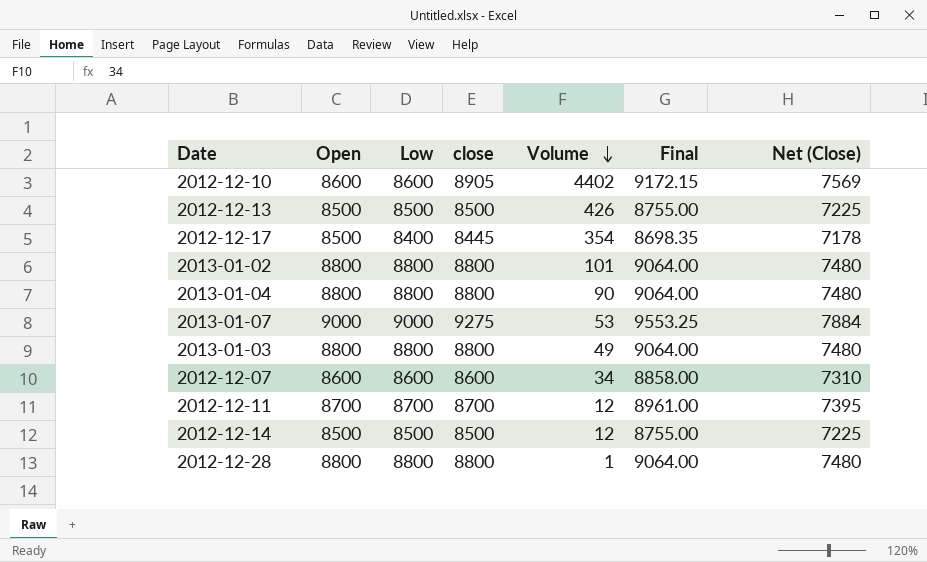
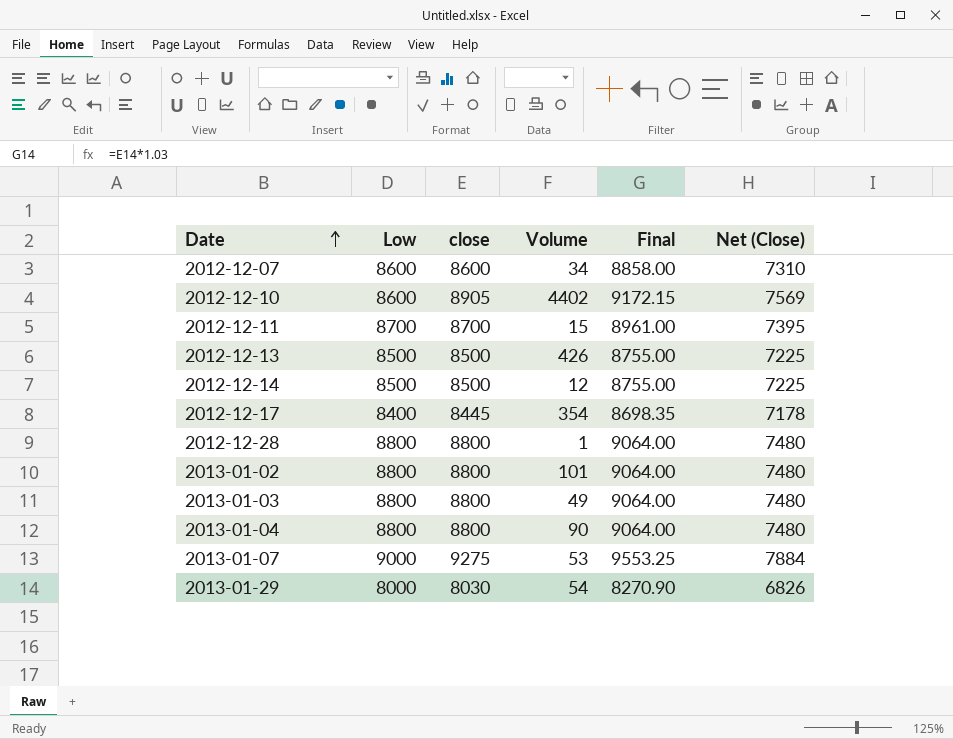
row order: Volume descending -> Date ascending
column Open | position: 2 -> none
2012-12-11 | Volume: 12 -> 15
row 2013-01-29: none -> 8000 | 8030 | 54 | 8270.90 | 6826

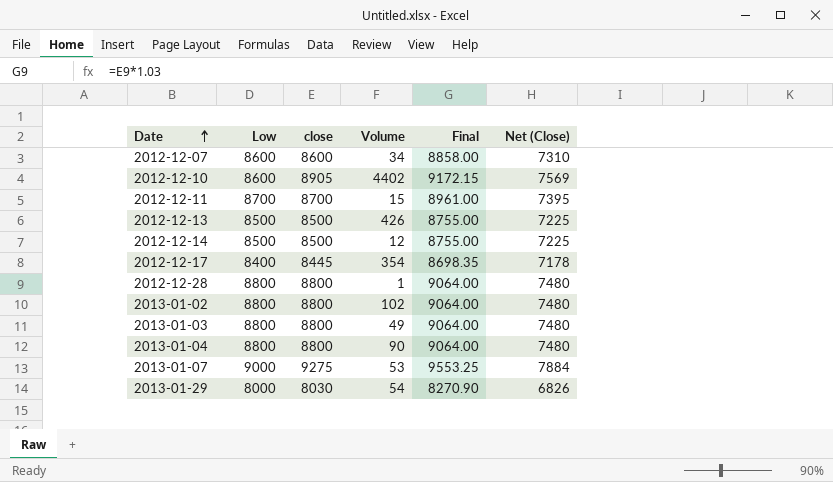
2013-01-02 | Volume: 101 -> 102

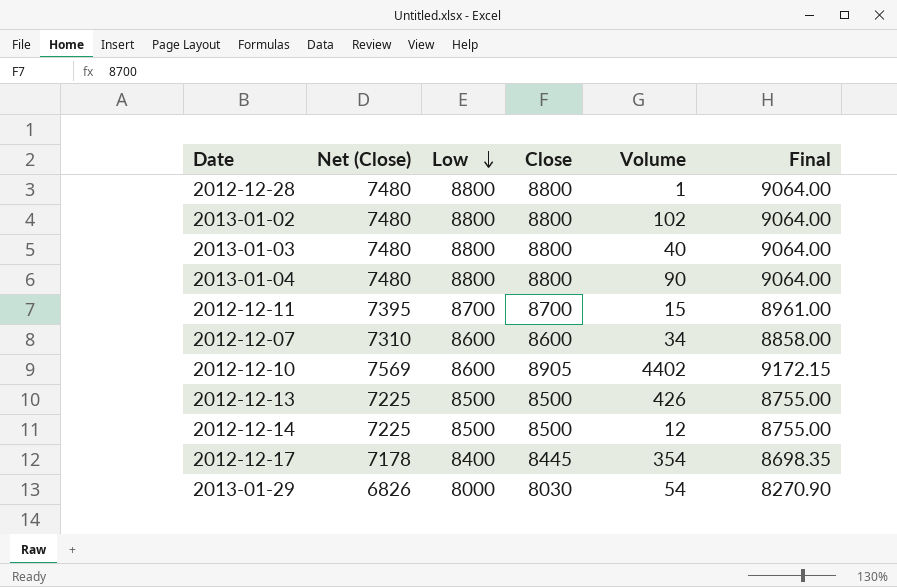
row order: Date ascending -> Low descending
column Net (Close) | position: 6 -> 2
column name: close -> Close
row 2013-01-07: 9000 | 9275 | 53 | 9553.25 | 7884 -> none
2013-01-03 | Volume: 49 -> 40

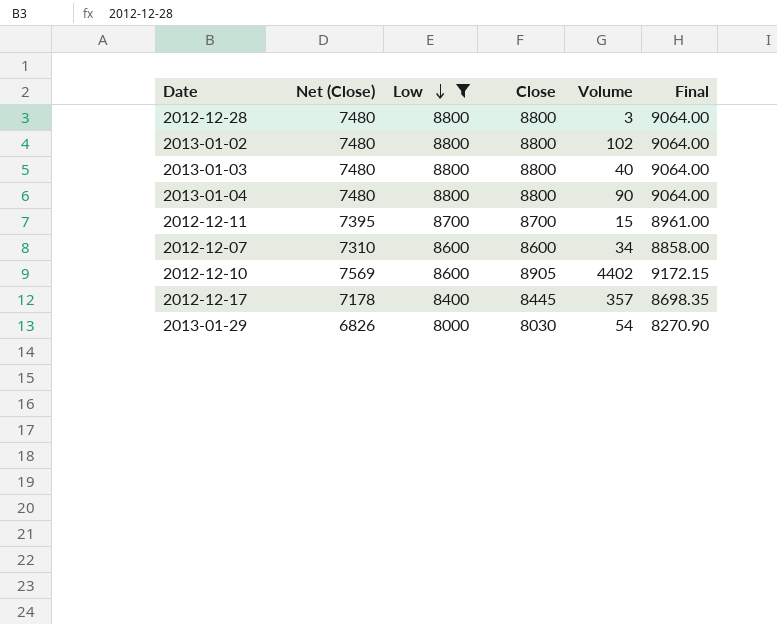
filter: none -> Low != 8500
2012-12-28 | Volume: 1 -> 3
2012-12-17 | Volume: 354 -> 357

